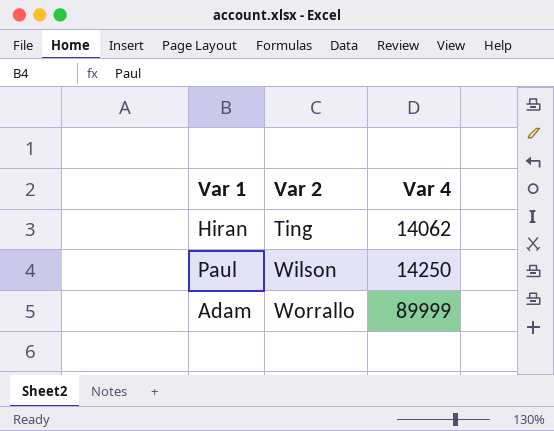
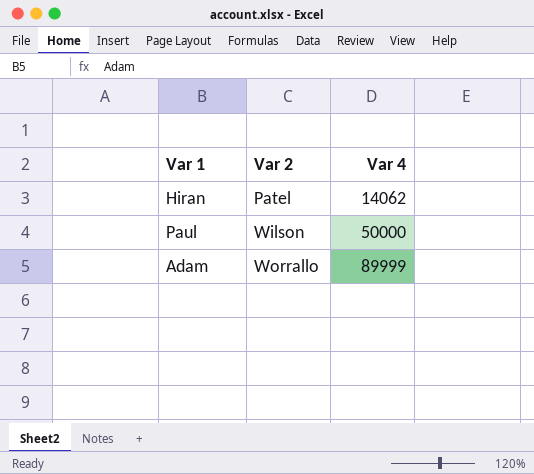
Hiran | Var 2: Ting -> Patel
Paul | Var 4: 14250 -> 50000

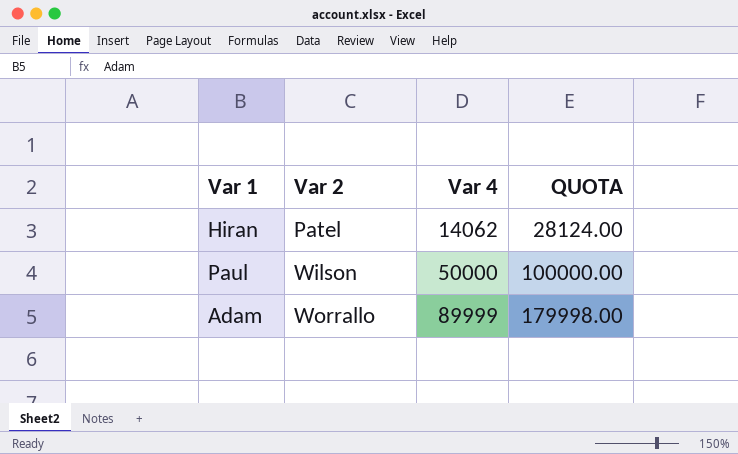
column QUOTA | formula: none -> [Var 4] * 2

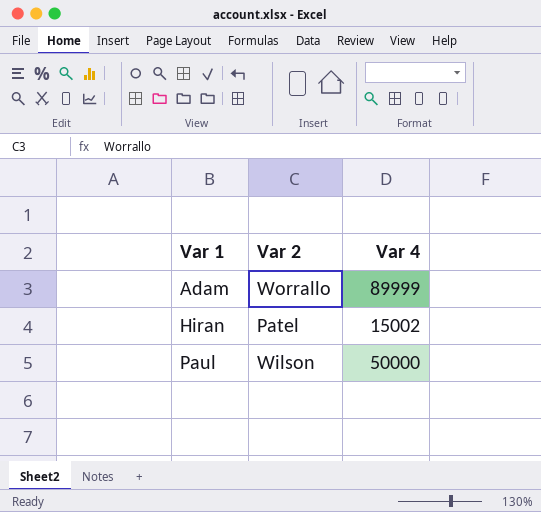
row order: Var 2 ascending -> Var 1 ascending
column QUOTA | formula: [Var 4] * 2 -> none
Hiran | Var 4: 14062 -> 15002

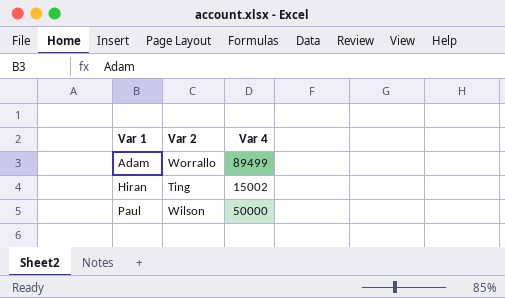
Adam | Var 4: 89999 -> 89499
Hiran | Var 2: Patel -> Ting

